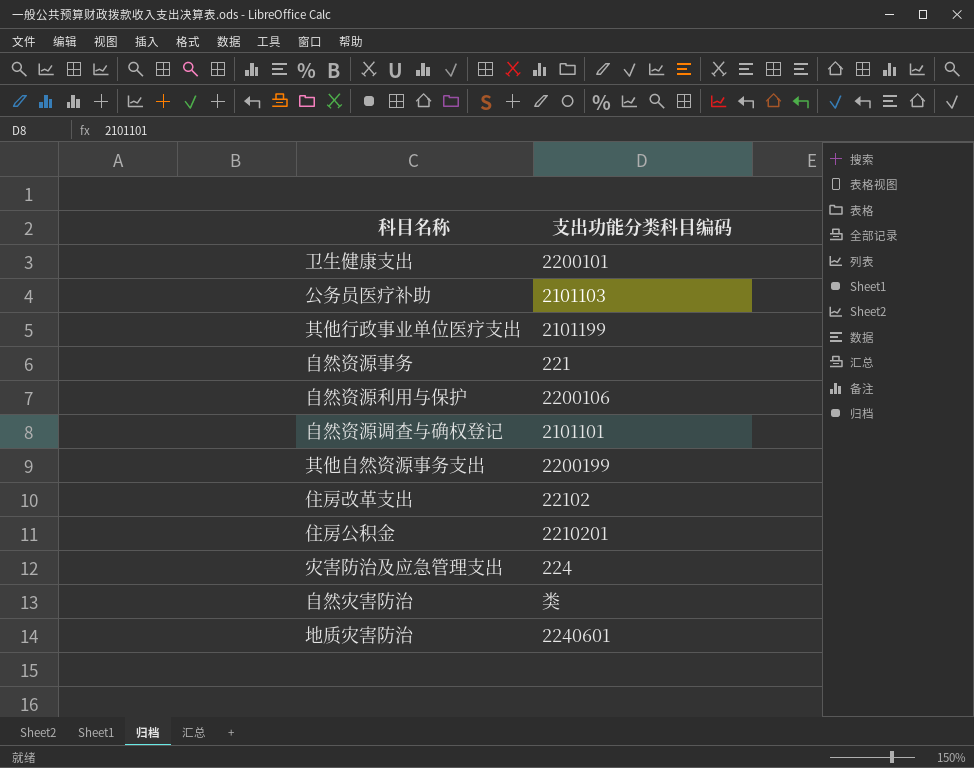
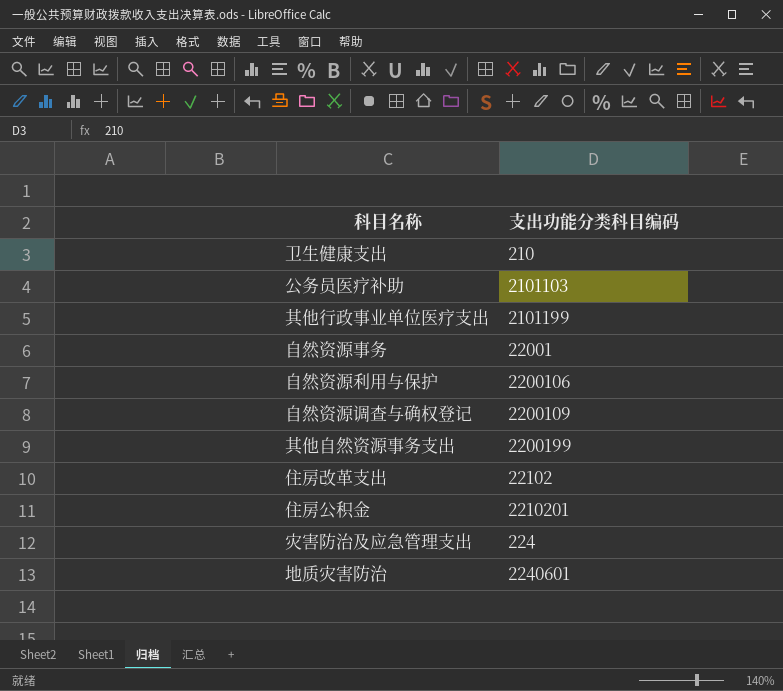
row 自然灾害防治: 类 -> none
卫生健康支出 | 支出功能分类科目编码: 2200101 -> 210
自然资源事务 | 支出功能分类科目编码: 221 -> 22001
自然资源调查与确权登记 | 支出功能分类科目编码: 2101101 -> 2200109

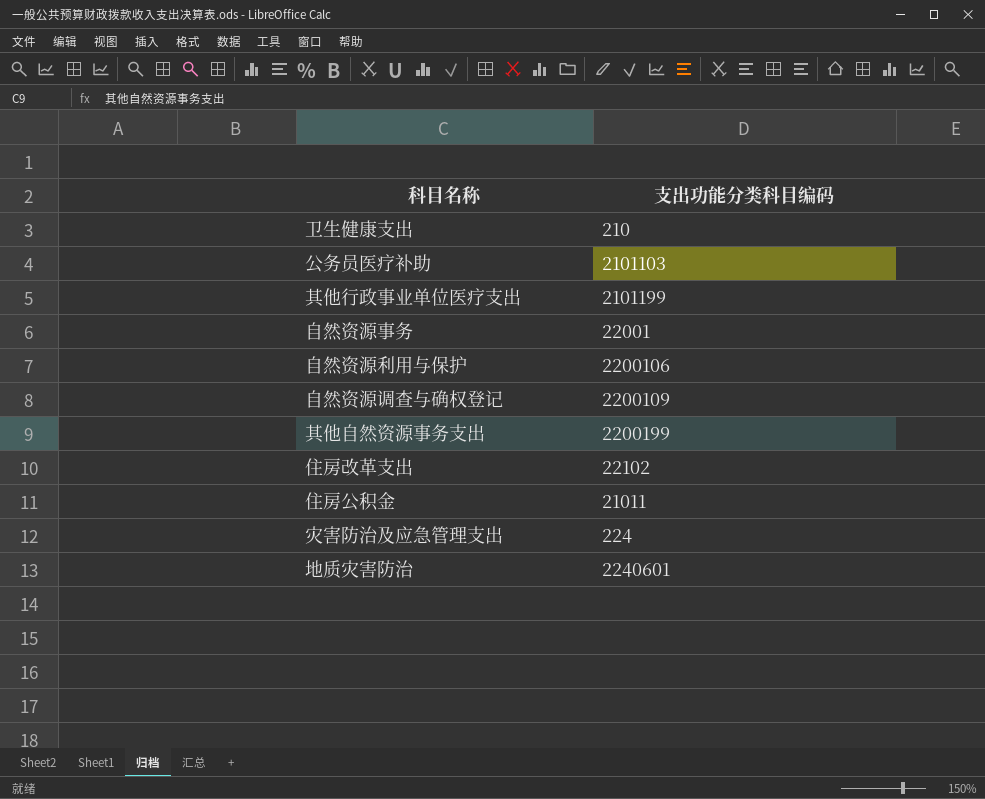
住房公积金 | 支出功能分类科目编码: 2210201 -> 21011

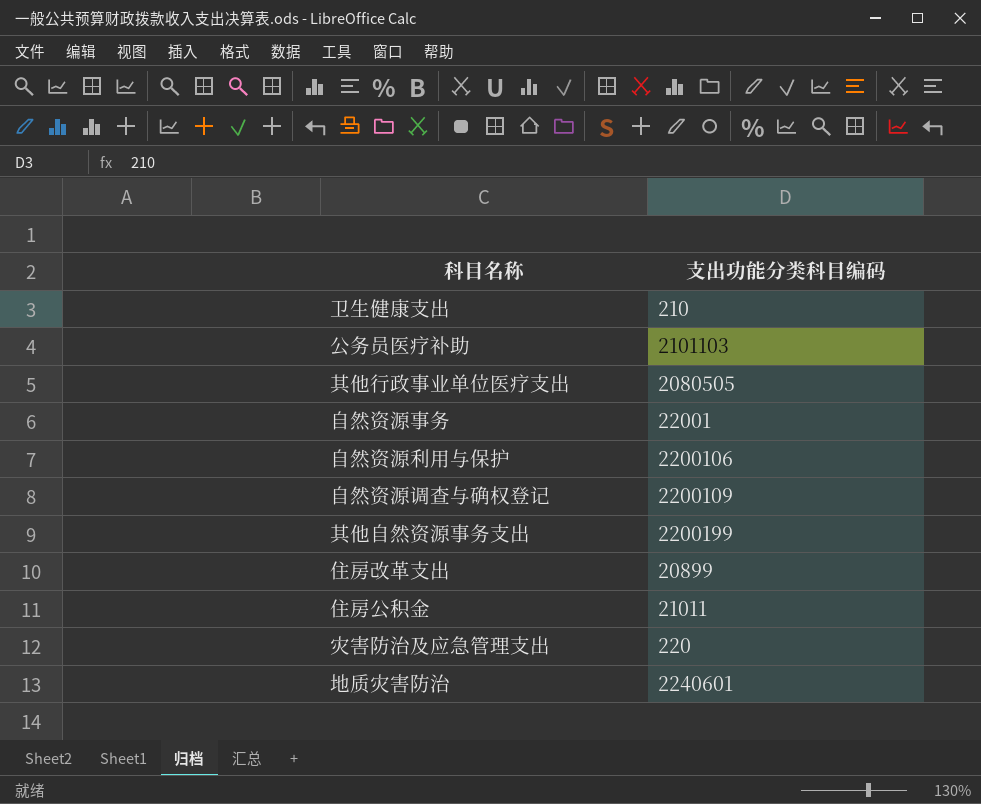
其他行政事业单位医疗支出 | 支出功能分类科目编码: 2101199 -> 2080505
住房改革支出 | 支出功能分类科目编码: 22102 -> 20899
灾害防治及应急管理支出 | 支出功能分类科目编码: 224 -> 220

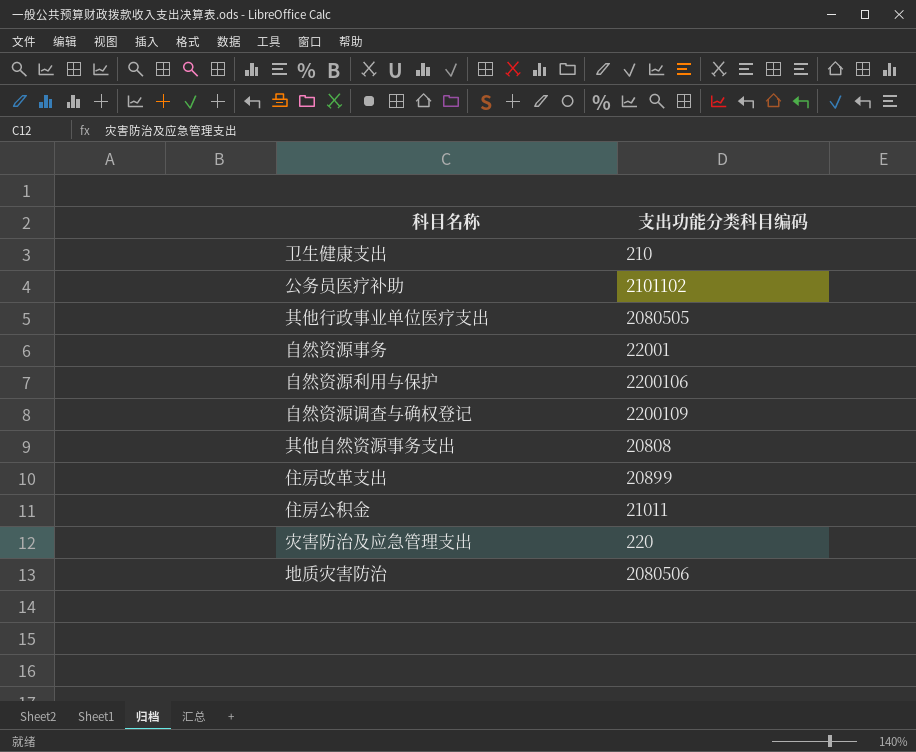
公务员医疗补助 | 支出功能分类科目编码: 2101103 -> 2101102
其他自然资源事务支出 | 支出功能分类科目编码: 2200199 -> 20808
地质灾害防治 | 支出功能分类科目编码: 2240601 -> 2080506

